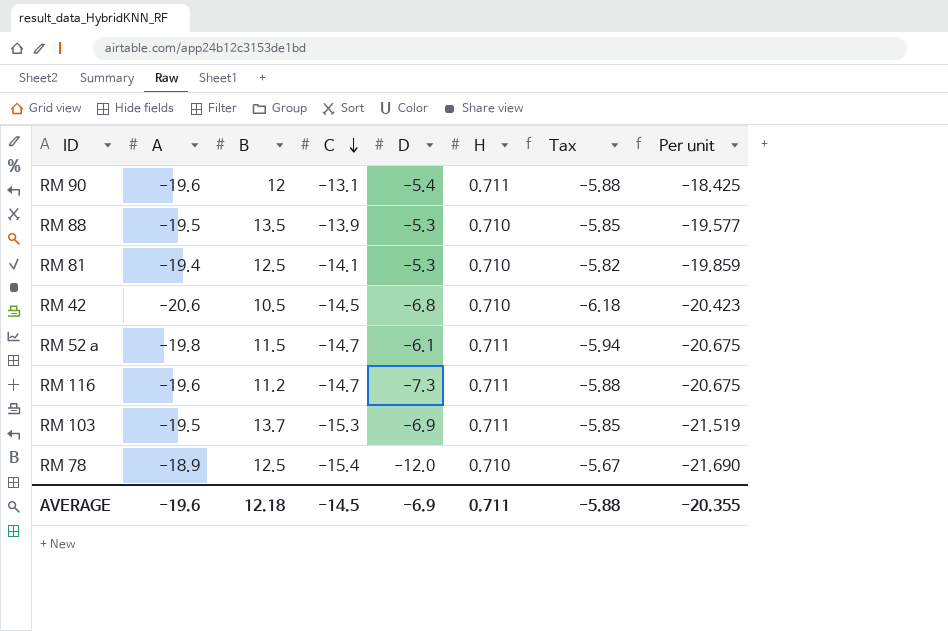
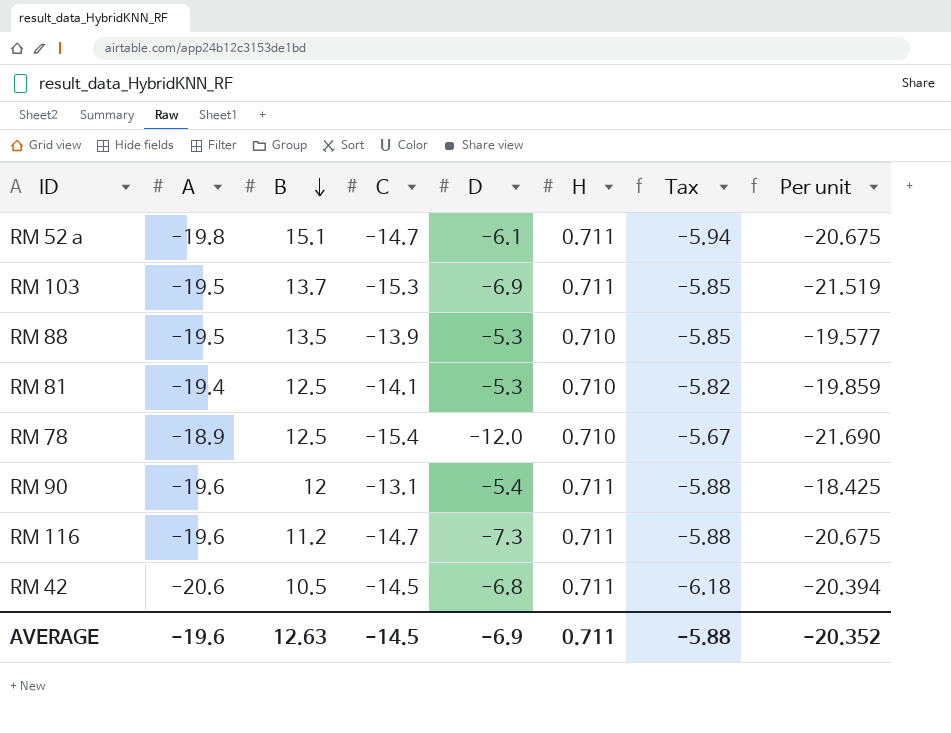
row order: C descending -> B descending
RM 52 a | B: 11.5 -> 15.1
RM 42 | H: 0.710 -> 0.711
RM 42 | Per unit: -20.423 -> -20.394
AVERAGE | B: 12.18 -> 12.63
AVERAGE | Per unit: -20.355 -> -20.352

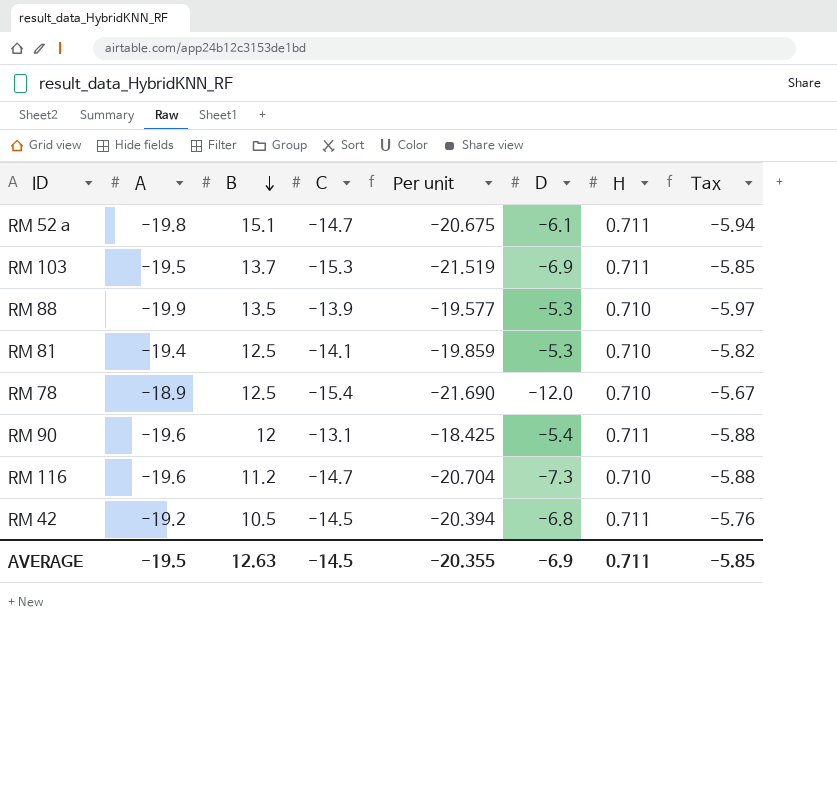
column Per unit | position: 8 -> 5
RM 88 | A: -19.5 -> -19.9
RM 88 | Tax: -5.85 -> -5.97
RM 116 | Per unit: -20.675 -> -20.704
RM 116 | H: 0.711 -> 0.710
RM 42 | A: -20.6 -> -19.2
RM 42 | Tax: -6.18 -> -5.76
AVERAGE | A: -19.6 -> -19.5
AVERAGE | Per unit: -20.352 -> -20.355
AVERAGE | Tax: -5.88 -> -5.85

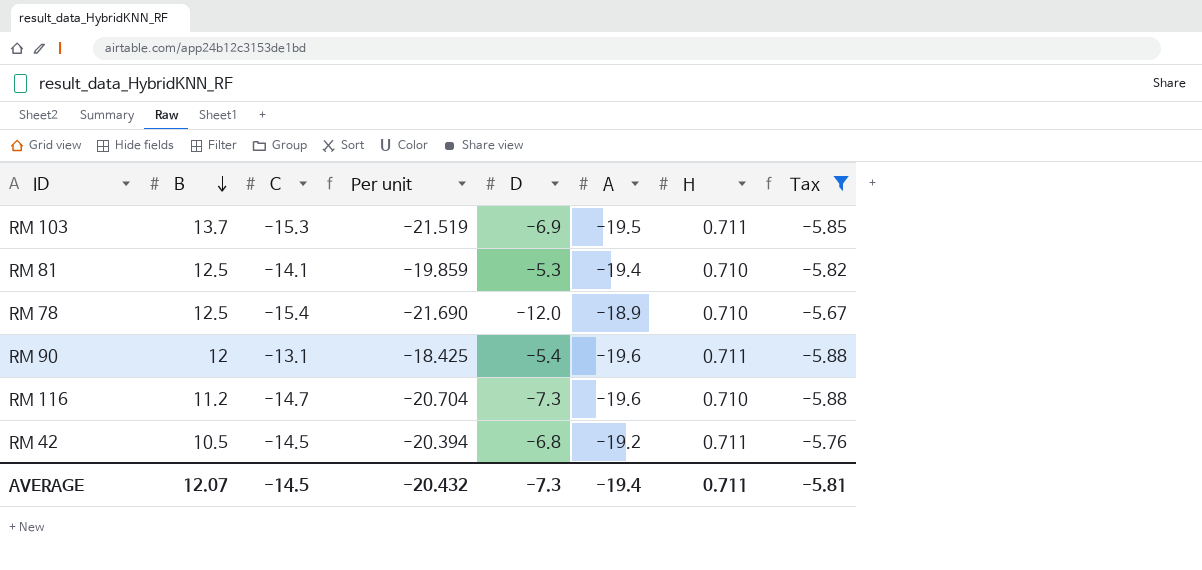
filter: none -> Tax >= -5.88
column A | position: 2 -> 6
AVERAGE | B: 12.63 -> 12.07
AVERAGE | Per unit: -20.355 -> -20.432
AVERAGE | D: -6.9 -> -7.3
AVERAGE | A: -19.5 -> -19.4
AVERAGE | Tax: -5.85 -> -5.81

